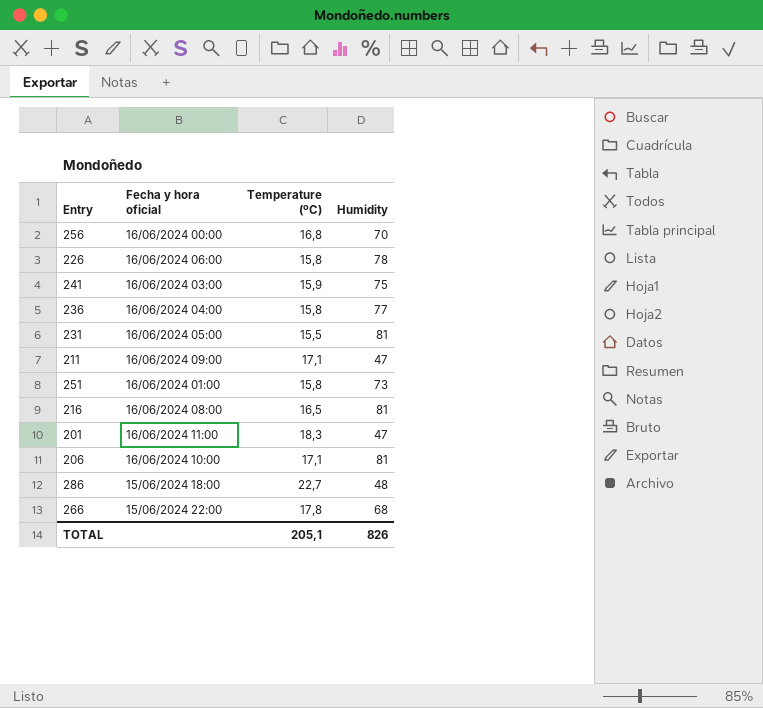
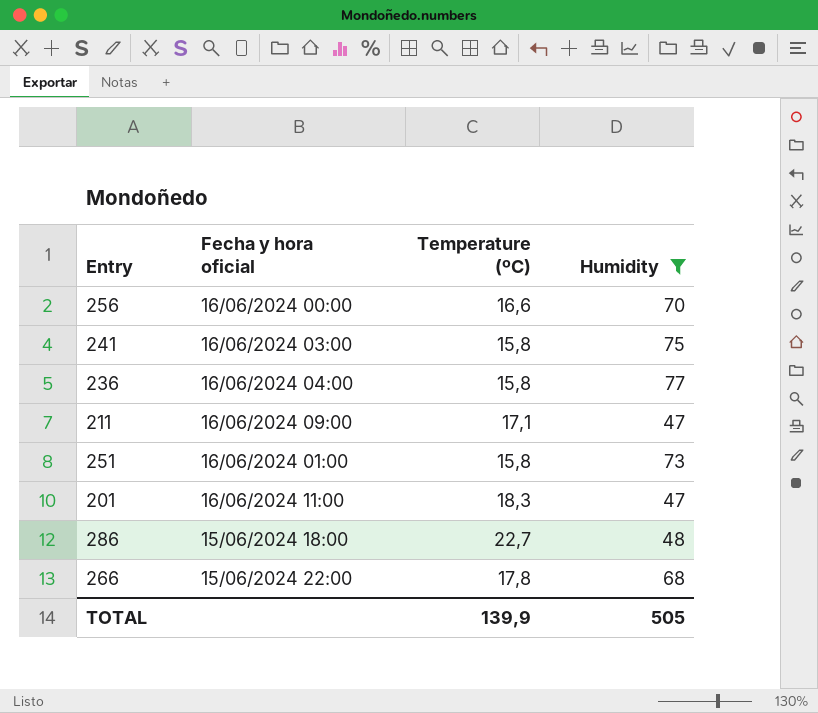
filter: none -> Humidity <= 77
256 | Temperature (ºC): 16,8 -> 16,6
241 | Temperature (ºC): 15,9 -> 15,8
TOTAL | Temperature (ºC): 205,1 -> 139,9
TOTAL | Humidity: 826 -> 505

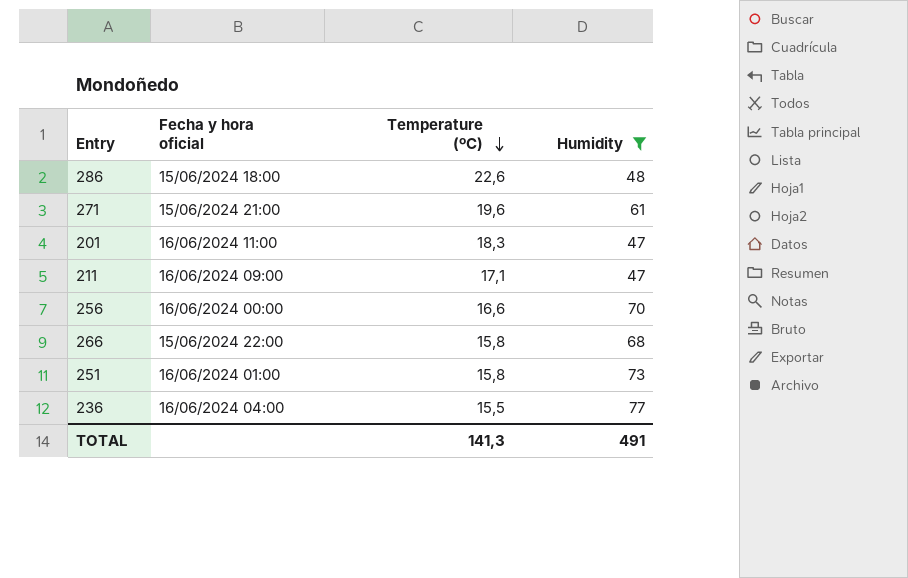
row order: none -> Temperature (ºC) descending
row 241: 16/06/2024 03:00 | 15,8 | 75 -> none
286 | Temperature (ºC): 22,7 -> 22,6
row 271: none -> 15/06/2024 21:00 | 19,6 | 61
266 | Temperature (ºC): 17,8 -> 15,8
236 | Temperature (ºC): 15,8 -> 15,5
TOTAL | Temperature (ºC): 139,9 -> 141,3
TOTAL | Humidity: 505 -> 491

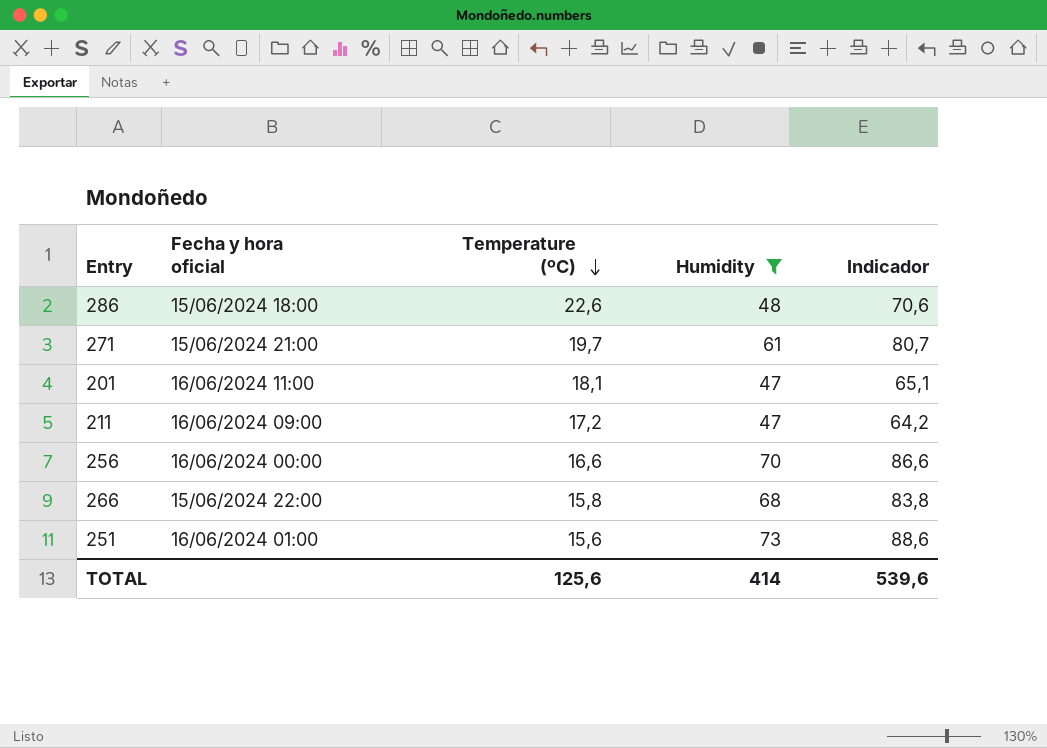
column Indicador | formula: none -> [Temperature (ºC)] + [Humidity]
row 236: 16/06/2024 04:00 | 15,5 | 77 -> none
271 | Temperature (ºC): 19,6 -> 19,7
201 | Temperature (ºC): 18,3 -> 18,1
211 | Temperature (ºC): 17,1 -> 17,2
251 | Temperature (ºC): 15,8 -> 15,6
TOTAL | Temperature (ºC): 141,3 -> 125,6
TOTAL | Humidity: 491 -> 414

